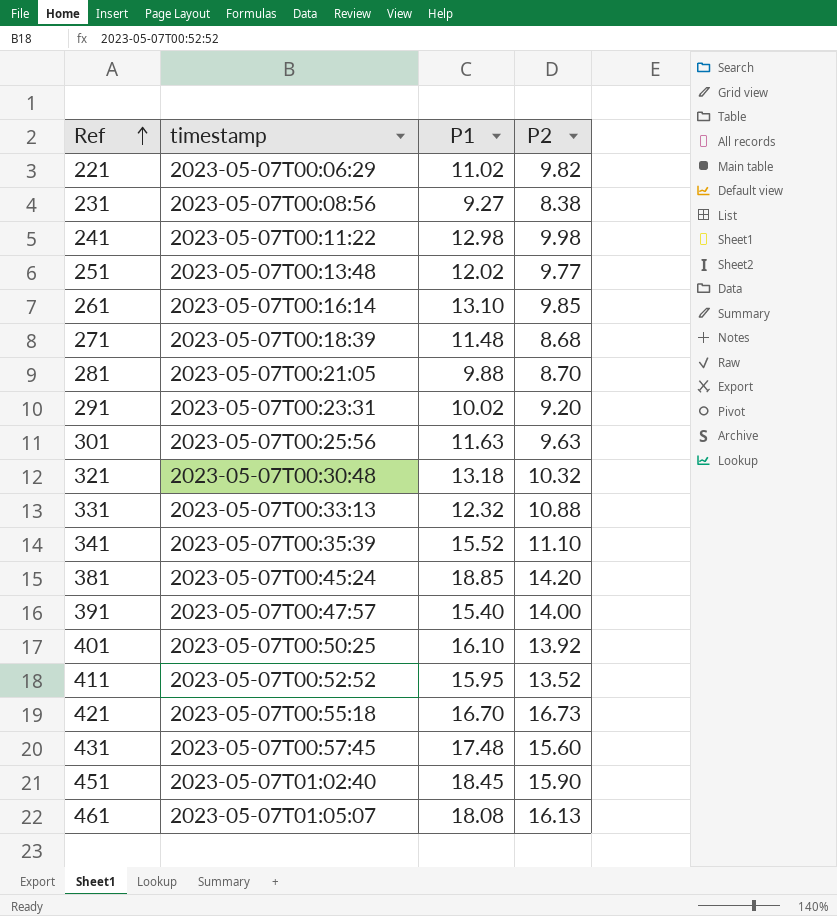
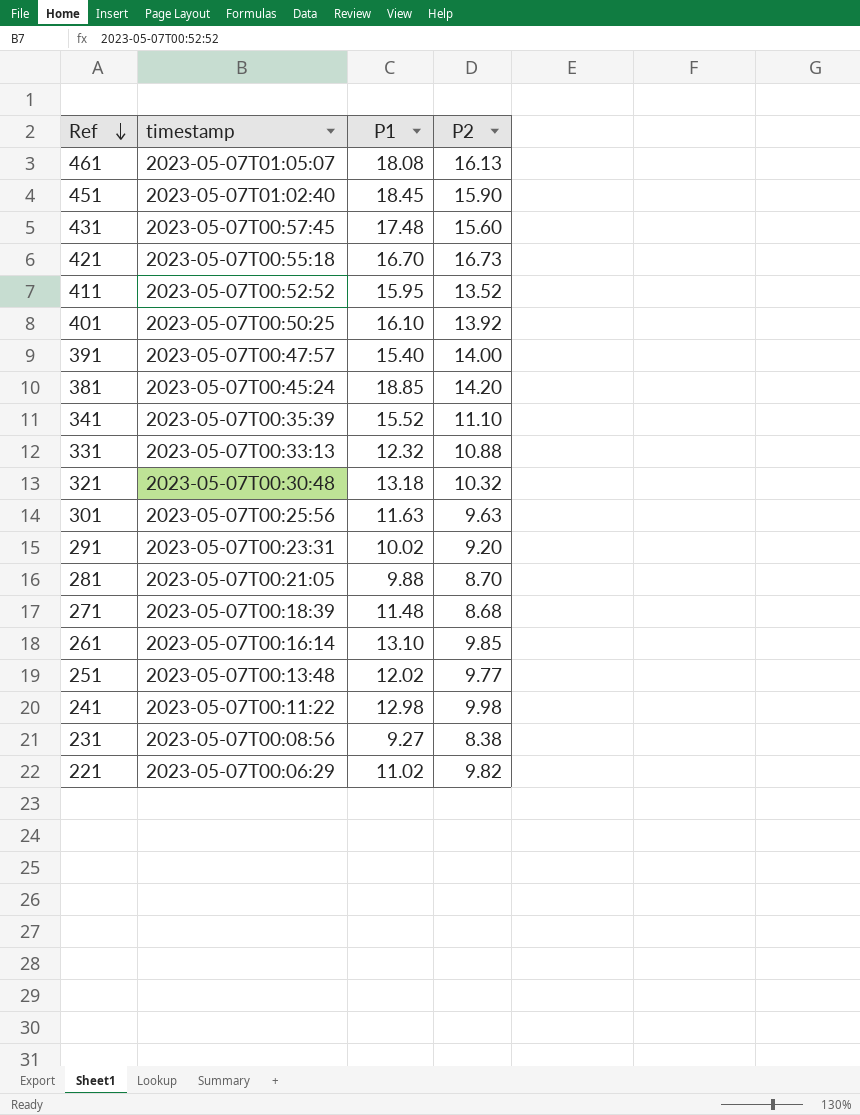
row order: Ref ascending -> Ref descending

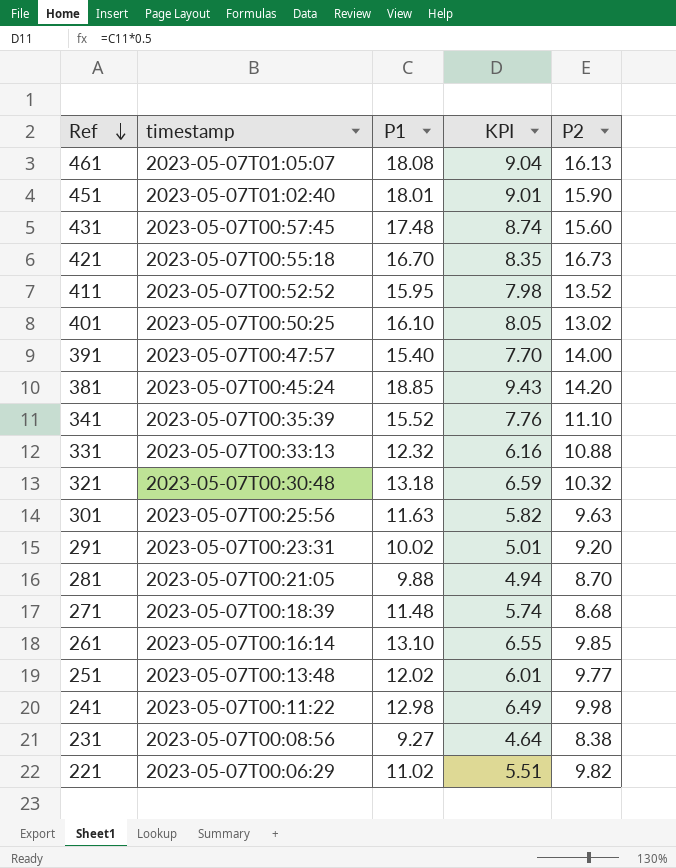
column KPI | formula: none -> [P1] * 0.5
451 | P1: 18.45 -> 18.01
401 | P2: 13.92 -> 13.02

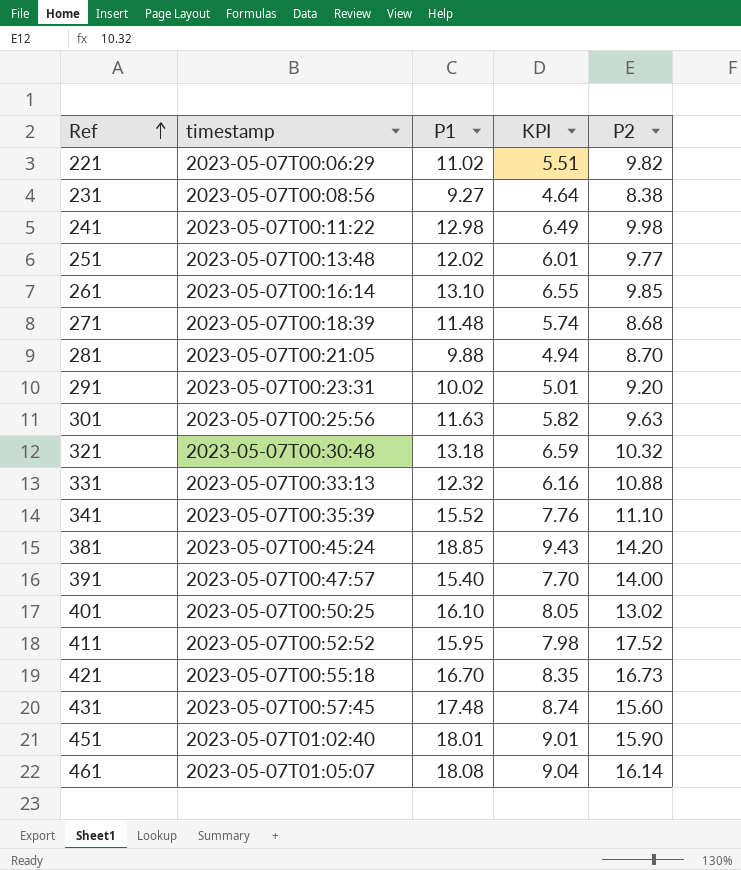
row order: Ref descending -> Ref ascending
411 | P2: 13.52 -> 17.52
461 | P2: 16.13 -> 16.14

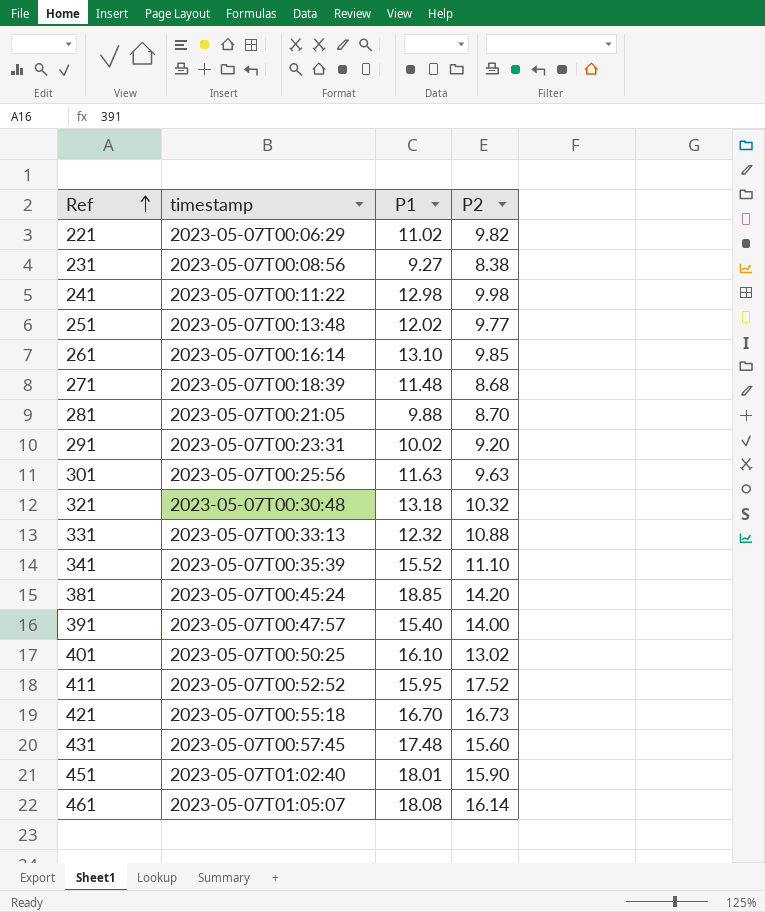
column KPI | formula: [P1] * 0.5 -> none

